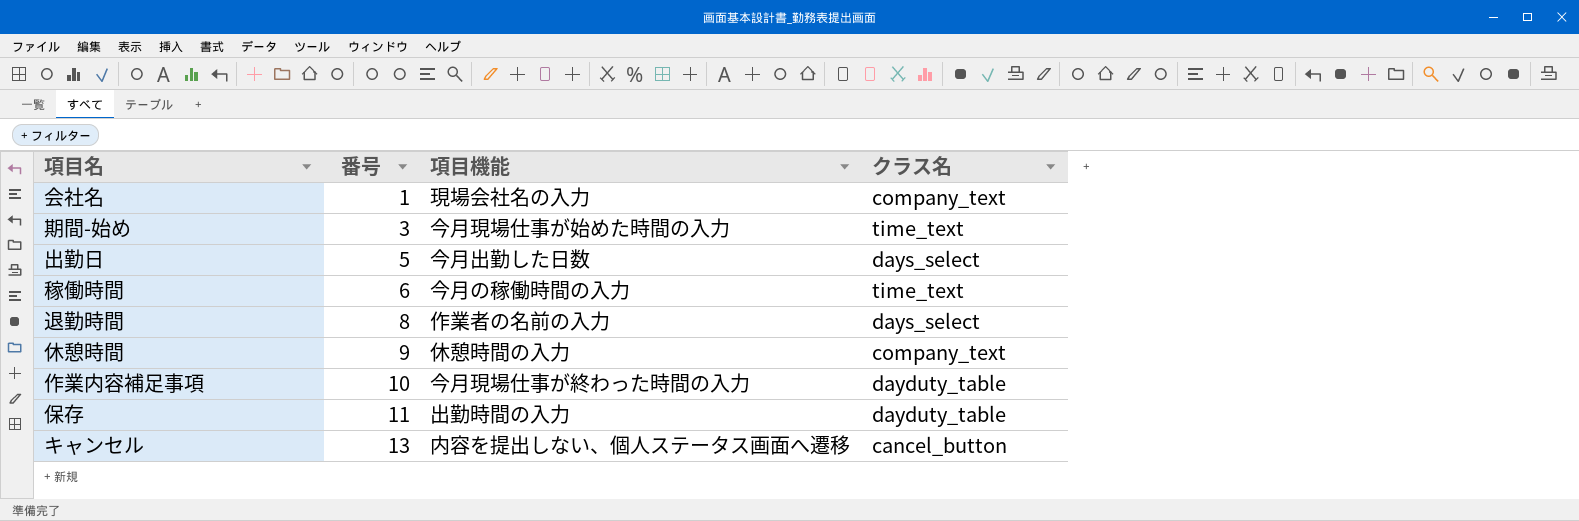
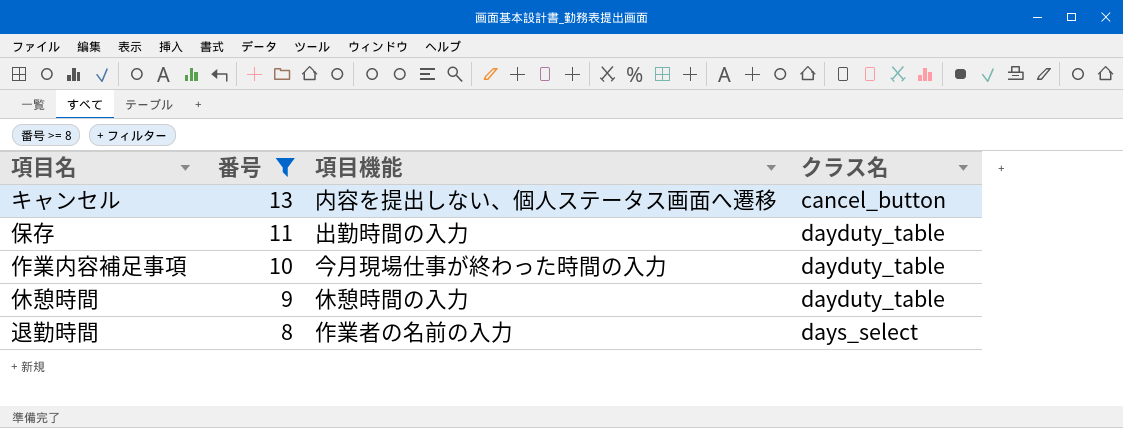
filter: none -> 番号 >= 8
row order: 番号 ascending -> 番号 descending
休憩時間 | クラス名: company_text -> dayduty_table

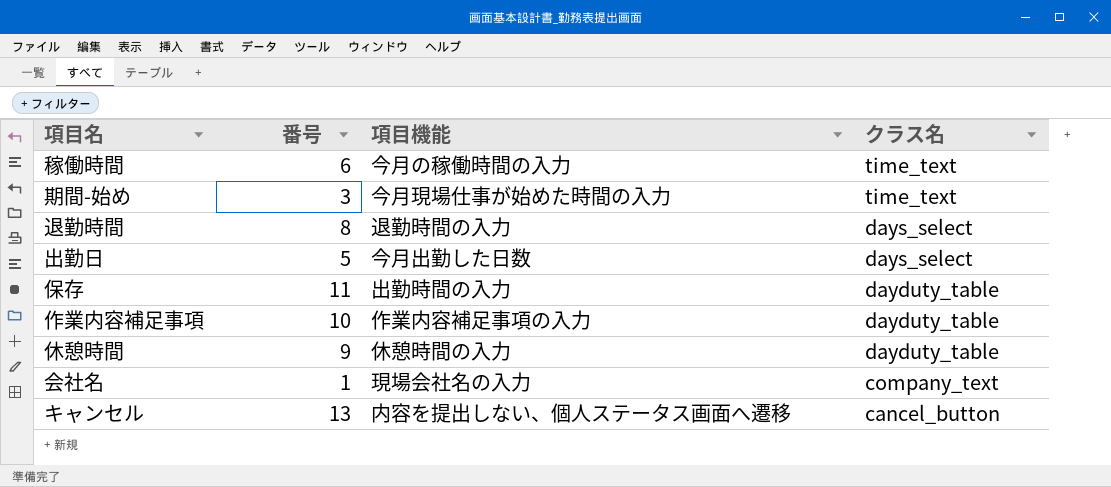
filter: 番号 >= 8 -> none
row order: 番号 descending -> クラス名 descending
退勤時間 | 項目機能: 作業者の名前の入力 -> 退勤時間の入力
作業内容補足事項 | 項目機能: 今月現場仕事が終わった時間の入力 -> 作業内容補足事項の入力

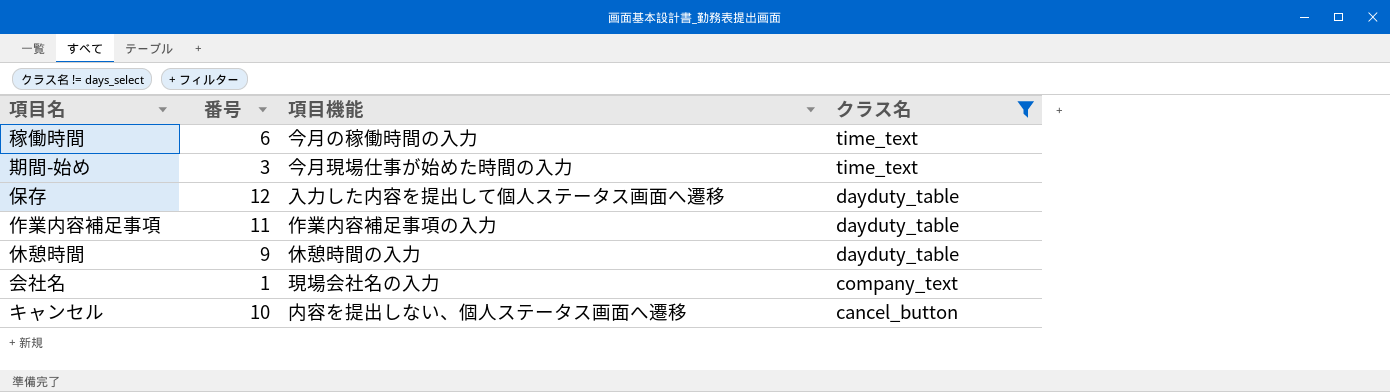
filter: none -> クラス名 != days_select
保存 | 番号: 11 -> 12
保存 | 項目機能: 出勤時間の入力 -> 入力した内容を提出して個人ステータス画面へ遷移
作業内容補足事項 | 番号: 10 -> 11
キャンセル | 番号: 13 -> 10

